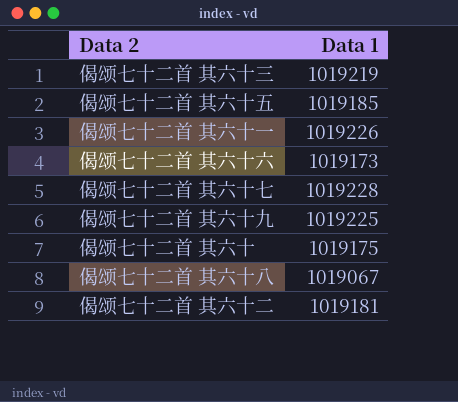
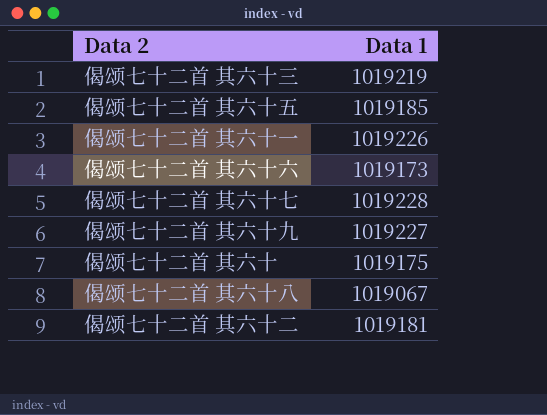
偈颂七十二首 其六十九 | Data 1: 1019225 -> 1019227

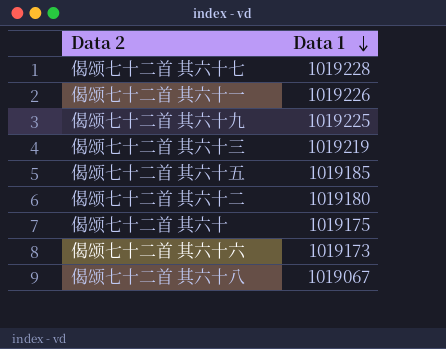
row order: none -> Data 1 descending
偈颂七十二首 其六十九 | Data 1: 1019227 -> 1019225
偈颂七十二首 其六十二 | Data 1: 1019181 -> 1019180

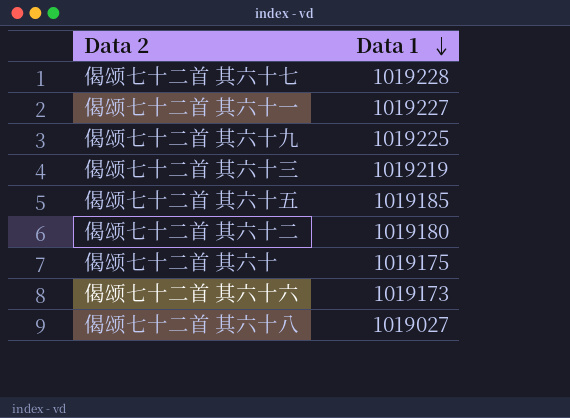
偈颂七十二首 其六十一 | Data 1: 1019226 -> 1019227
偈颂七十二首 其六十八 | Data 1: 1019067 -> 1019027

